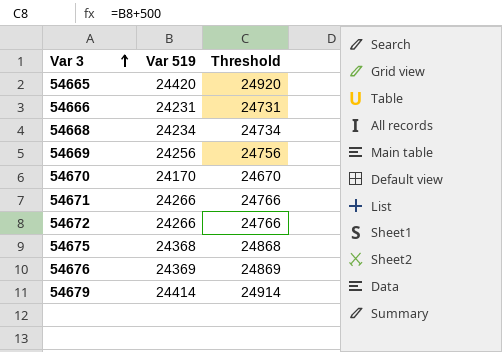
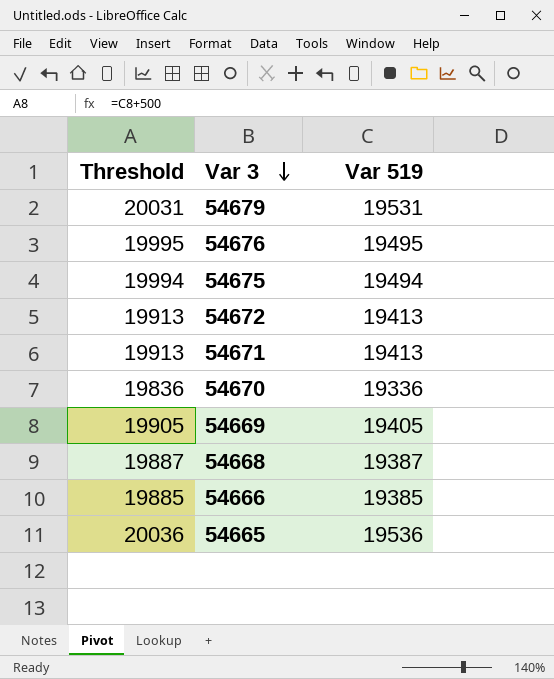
row order: Var 3 ascending -> Var 3 descending
column Threshold | position: 3 -> 1
54679 | Threshold: 24914 -> 20031
54679 | Var 519: 24414 -> 19531
54676 | Threshold: 24869 -> 19995
54676 | Var 519: 24369 -> 19495
54675 | Threshold: 24868 -> 19994
54675 | Var 519: 24368 -> 19494
54672 | Threshold: 24766 -> 19913
54672 | Var 519: 24266 -> 19413
54671 | Threshold: 24766 -> 19913
54671 | Var 519: 24266 -> 19413
54670 | Threshold: 24670 -> 19836
54670 | Var 519: 24170 -> 19336
54669 | Threshold: 24756 -> 19905
54669 | Var 519: 24256 -> 19405
54668 | Threshold: 24734 -> 19887
54668 | Var 519: 24234 -> 19387
54666 | Threshold: 24731 -> 19885
54666 | Var 519: 24231 -> 19385
54665 | Threshold: 24920 -> 20036
54665 | Var 519: 24420 -> 19536

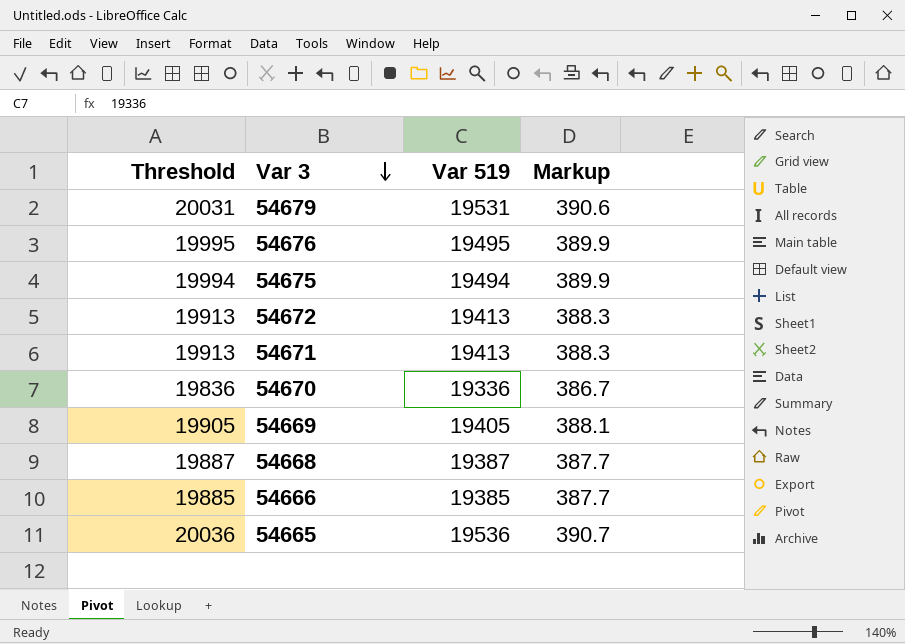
column Markup | formula: none -> [Var 519] * 0.02

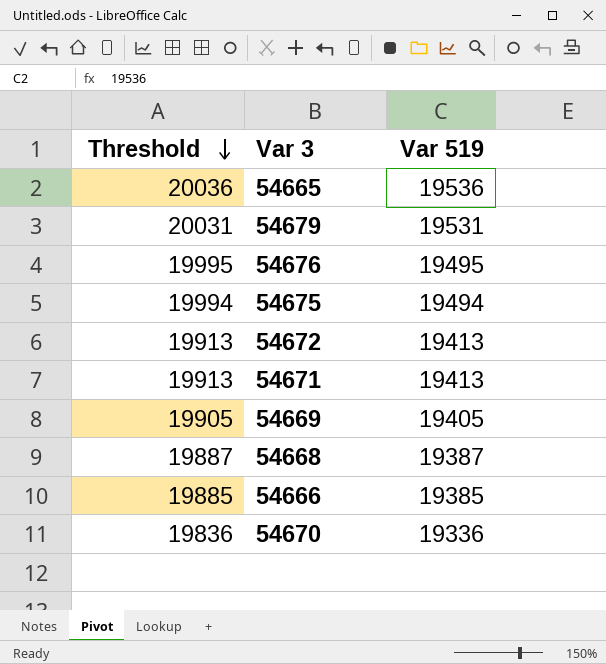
row order: Var 3 descending -> Threshold descending
column Markup | formula: [Var 519] * 0.02 -> none

